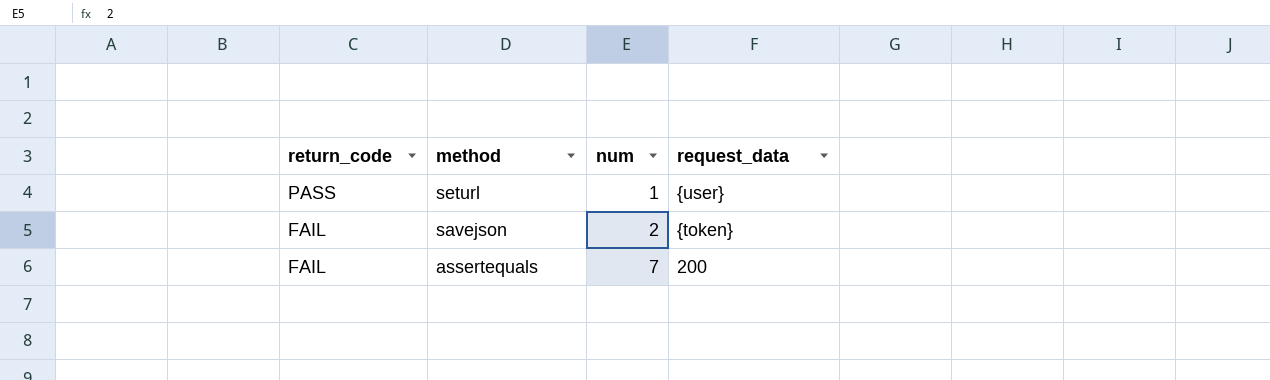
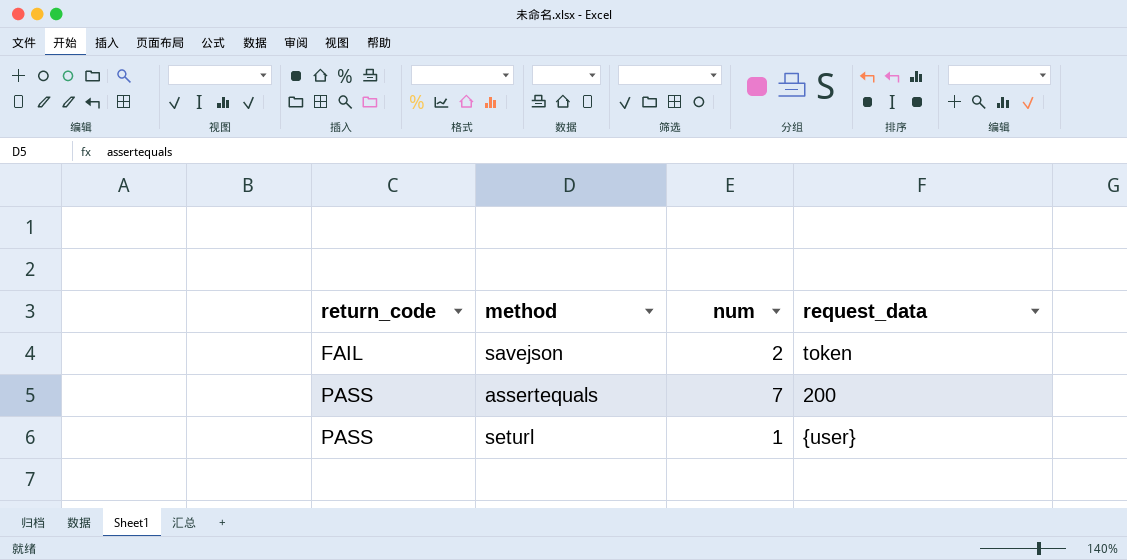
row order: return_code descending -> return_code ascending
savejson | request_data: {token} -> token
assertequals | return_code: FAIL -> PASS

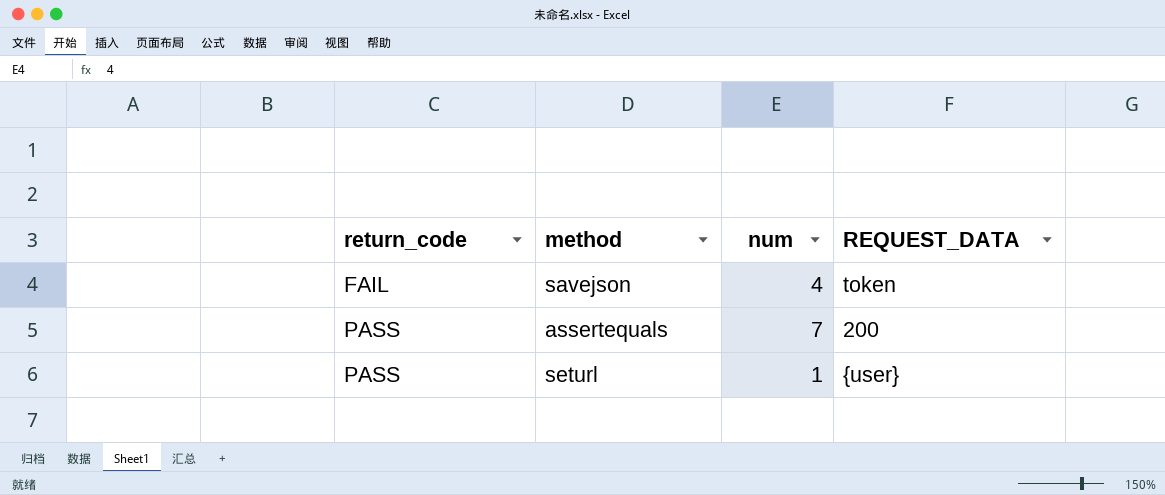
column name: request_data -> REQUEST_DATA
savejson | num: 2 -> 4

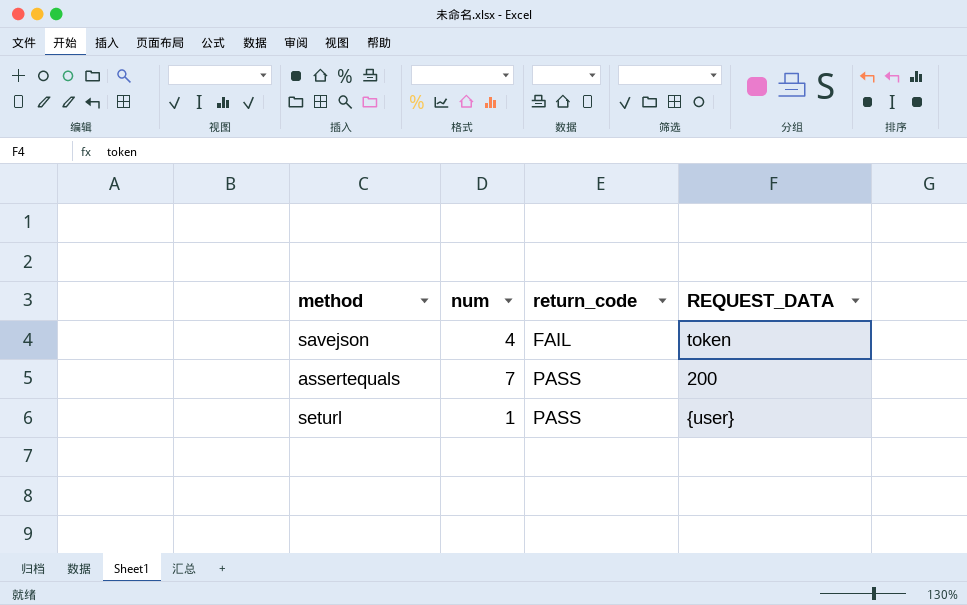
column return_code | position: 1 -> 3

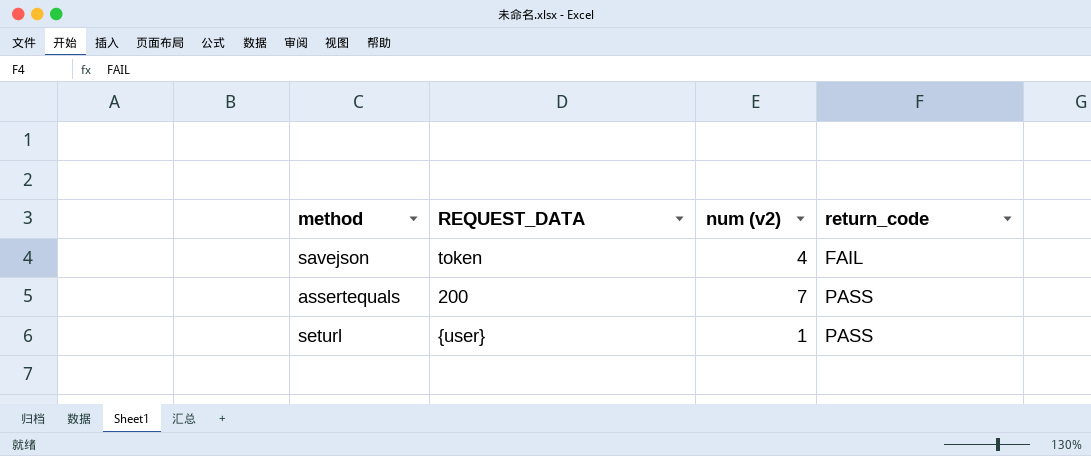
column REQUEST_DATA | position: 4 -> 2
column name: num -> num (v2)

